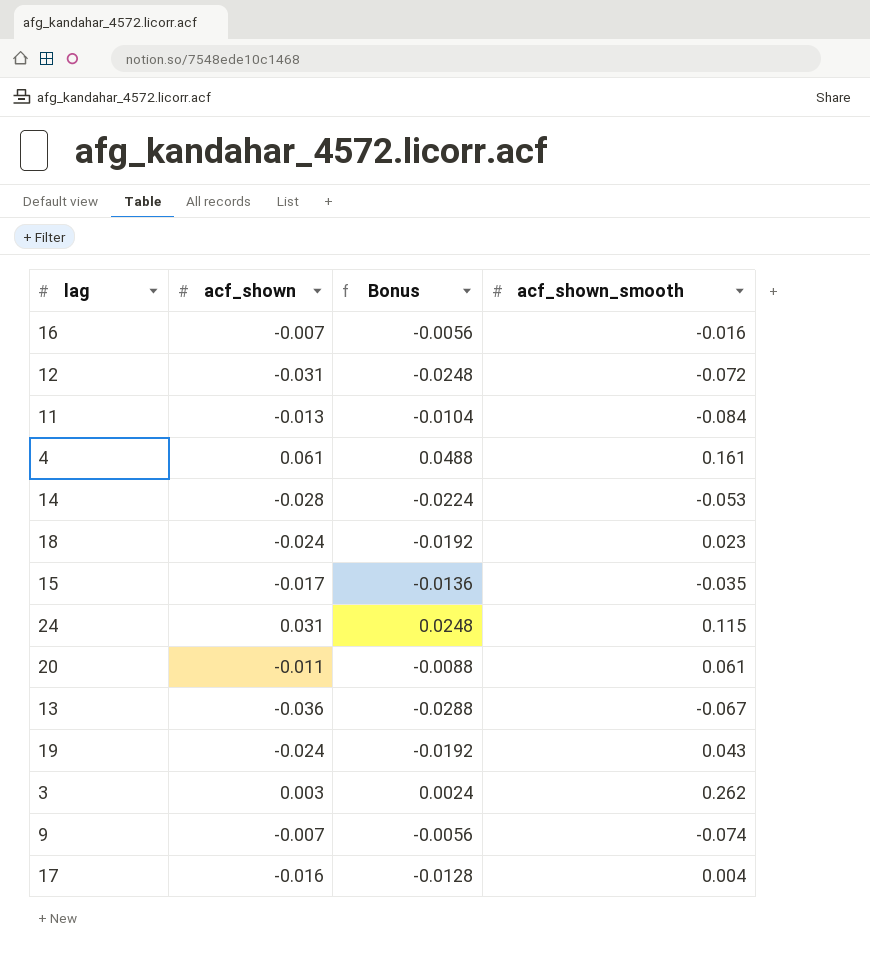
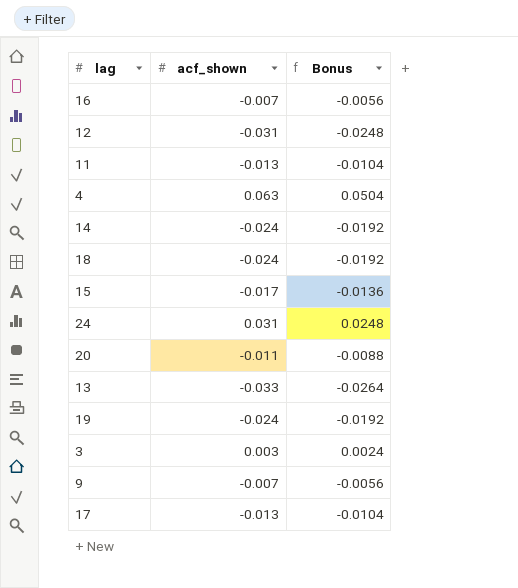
column acf_shown_smooth | position: 4 -> none
4 | acf_shown: 0.061 -> 0.063
4 | Bonus: 0.0488 -> 0.0504
14 | acf_shown: -0.028 -> -0.024
14 | Bonus: -0.0224 -> -0.0192
13 | acf_shown: -0.036 -> -0.033
13 | Bonus: -0.0288 -> -0.0264
17 | acf_shown: -0.016 -> -0.013
17 | Bonus: -0.0128 -> -0.0104

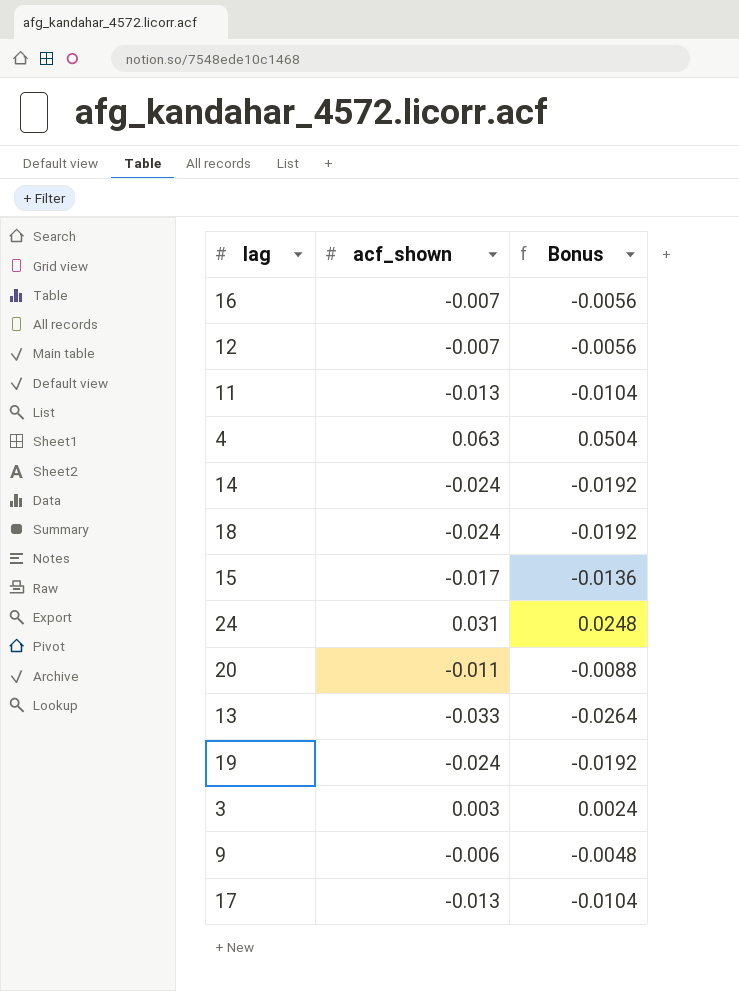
12 | acf_shown: -0.031 -> -0.007
12 | Bonus: -0.0248 -> -0.0056
9 | acf_shown: -0.007 -> -0.006
9 | Bonus: -0.0056 -> -0.0048

